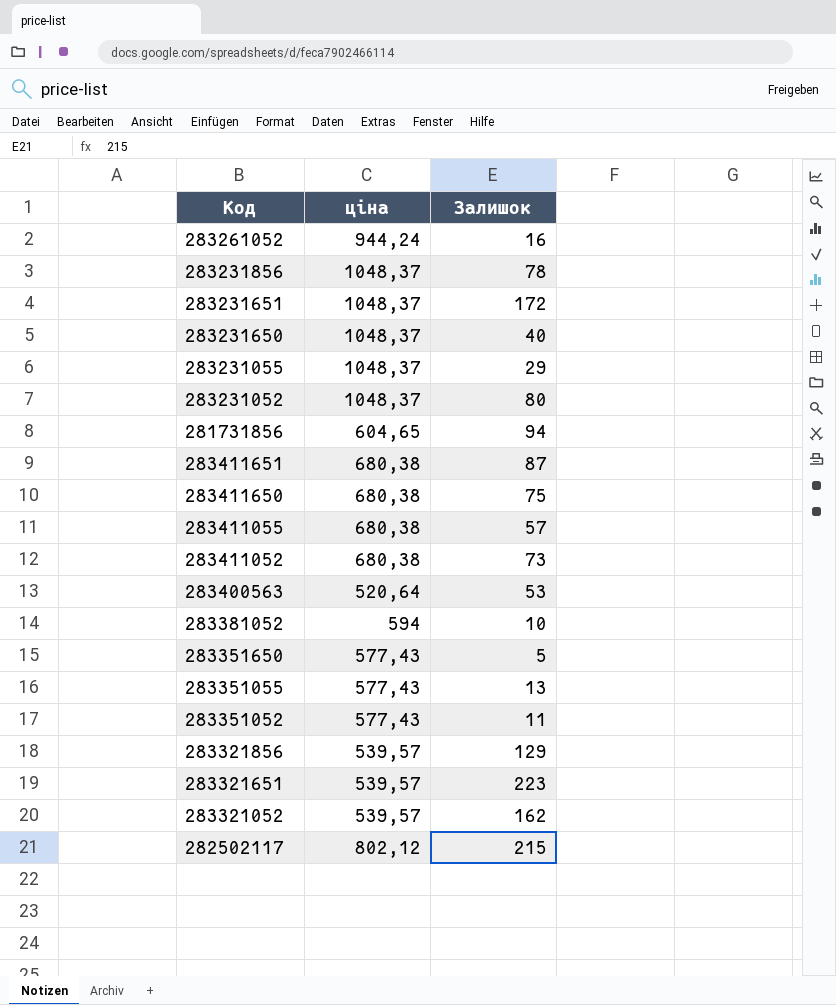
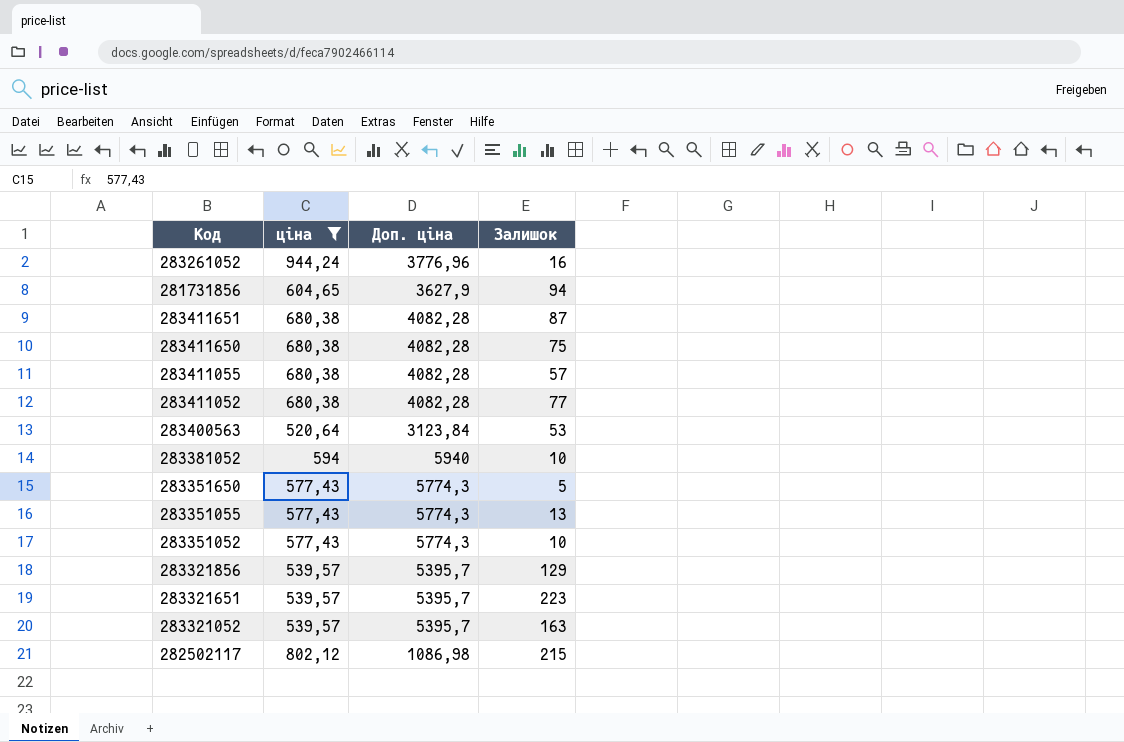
filter: none -> ціна != 1048,37
column Доп. ціна | position: none -> 3
283411052 | Залишок: 73 -> 77
283351052 | Залишок: 11 -> 10
283321052 | Залишок: 162 -> 163

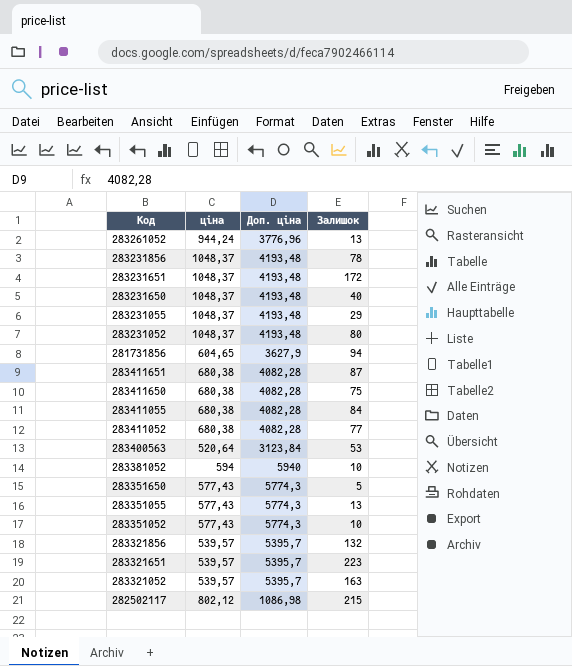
filter: ціна != 1048,37 -> none
283261052 | Залишок: 16 -> 13
283411055 | Залишок: 57 -> 84
283321856 | Залишок: 129 -> 132

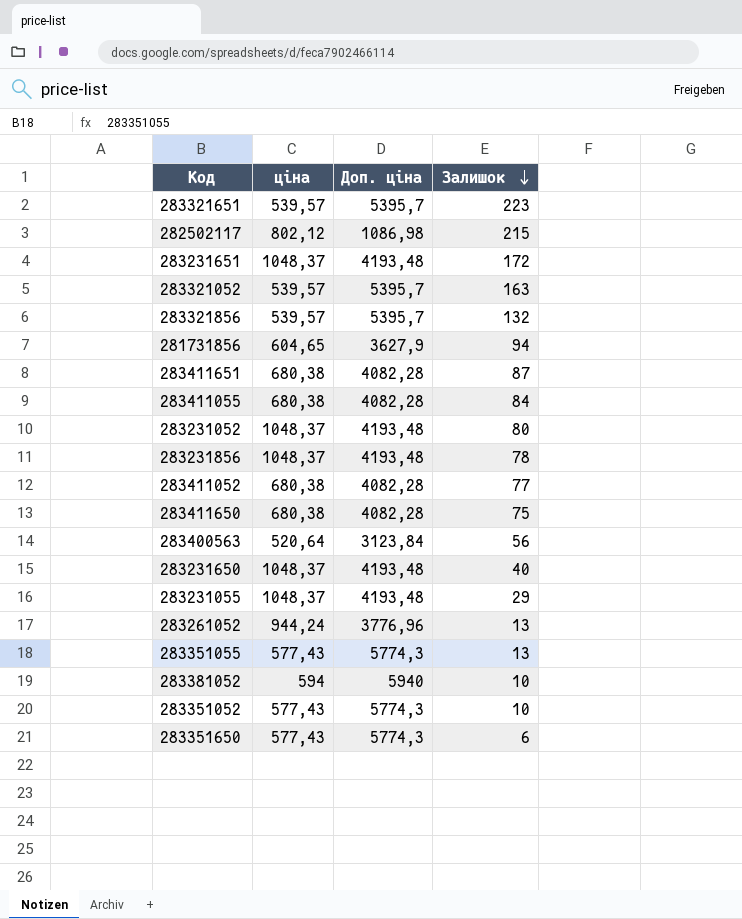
row order: none -> Залишок descending
283400563 | Залишок: 53 -> 56
283351650 | Залишок: 5 -> 6

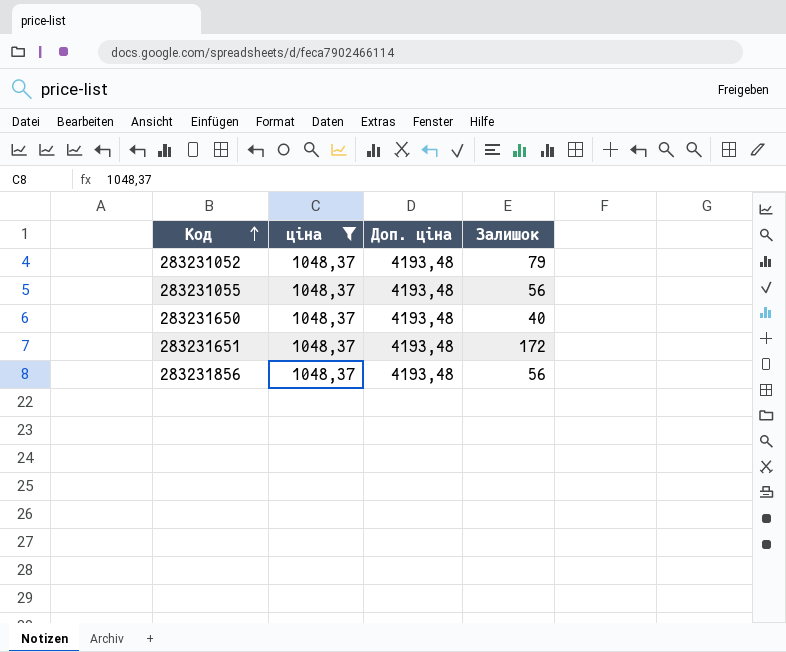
filter: none -> ціна = 1048,37
row order: Залишок descending -> Код ascending
283231052 | Залишок: 80 -> 79
283231055 | Залишок: 29 -> 56
283231856 | Залишок: 78 -> 56

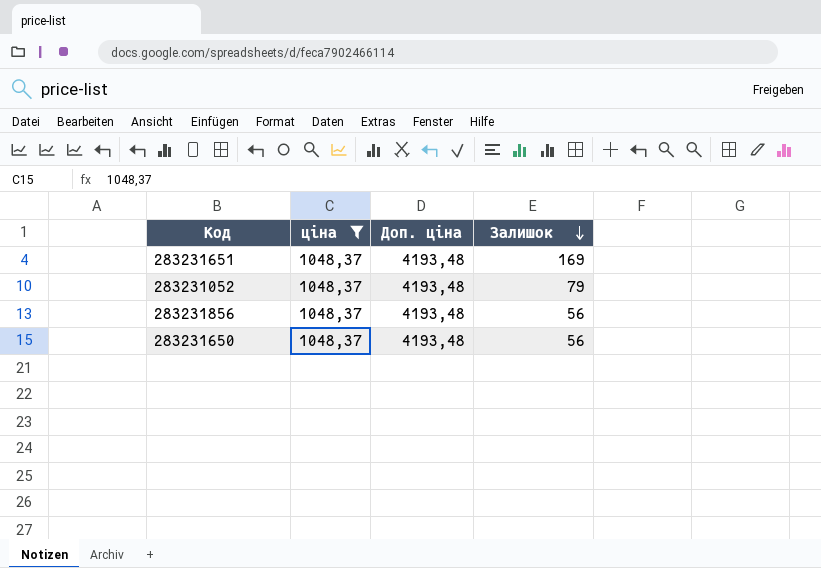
row order: Код ascending -> Залишок descending
row 283231055: 1048,37 | 4193,48 | 56 -> none
283231651 | Залишок: 172 -> 169
283231650 | Залишок: 40 -> 56

